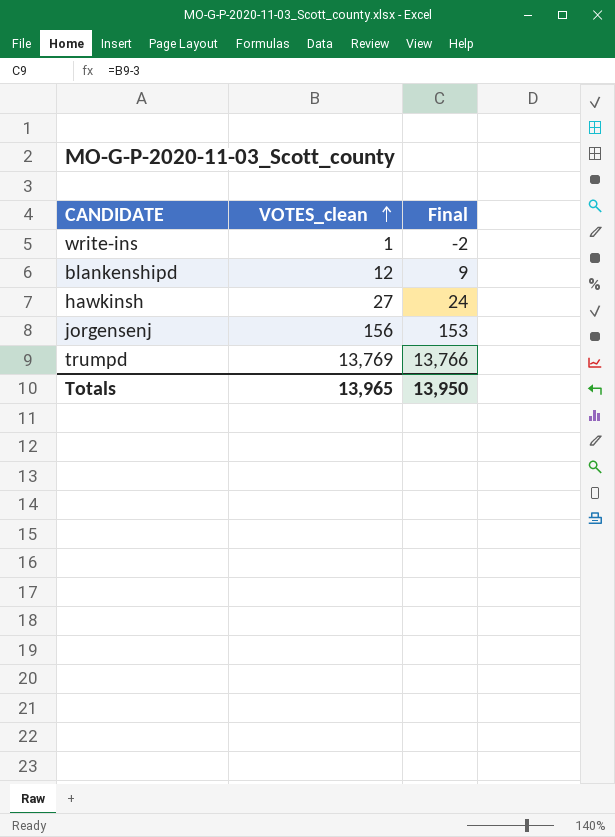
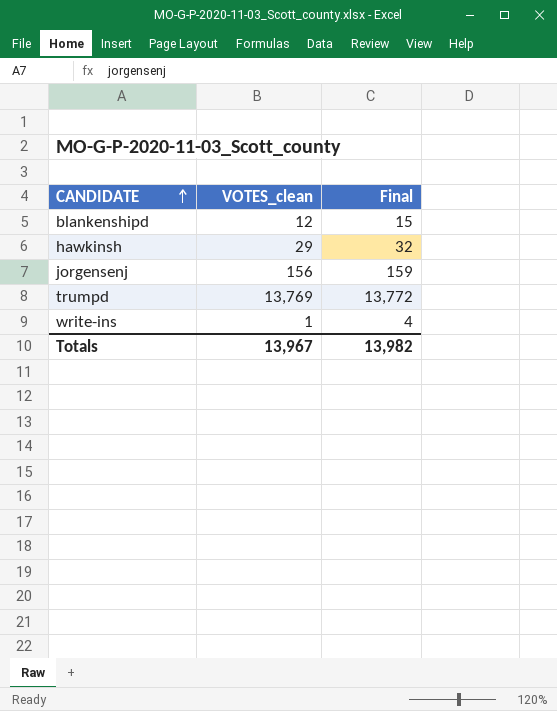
row order: VOTES_clean ascending -> CANDIDATE ascending
column Final | formula: [VOTES_clean] - 3 -> [VOTES_clean] + 3
hawkinsh | VOTES_clean: 27 -> 29
Totals | VOTES_clean: 13,965 -> 13,967
Totals | Final: 13,950 -> 13,982

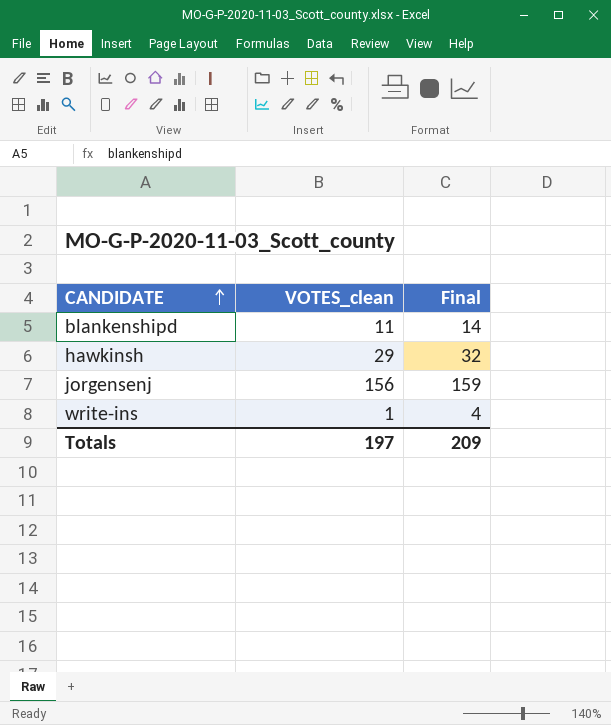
row trumpd: 13,769 | 13,772 -> none
blankenshipd | VOTES_clean: 12 -> 11
blankenshipd | Final: 15 -> 14
Totals | VOTES_clean: 13,967 -> 197
Totals | Final: 13,982 -> 209

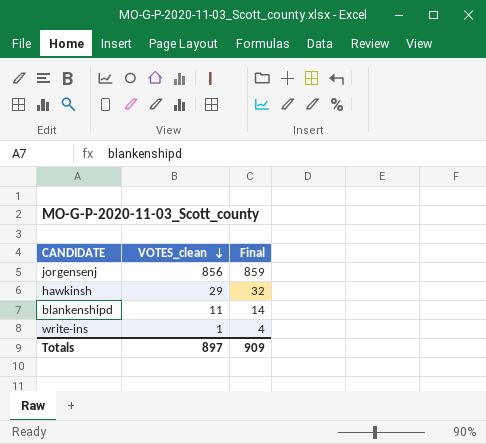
row order: CANDIDATE ascending -> VOTES_clean descending
jorgensenj | VOTES_clean: 156 -> 856
jorgensenj | Final: 159 -> 859
Totals | VOTES_clean: 197 -> 897
Totals | Final: 209 -> 909

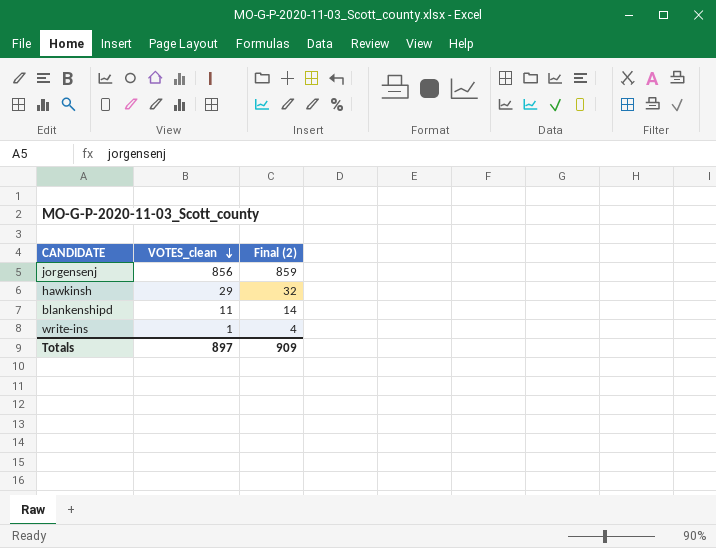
column name: Final -> Final (2)

